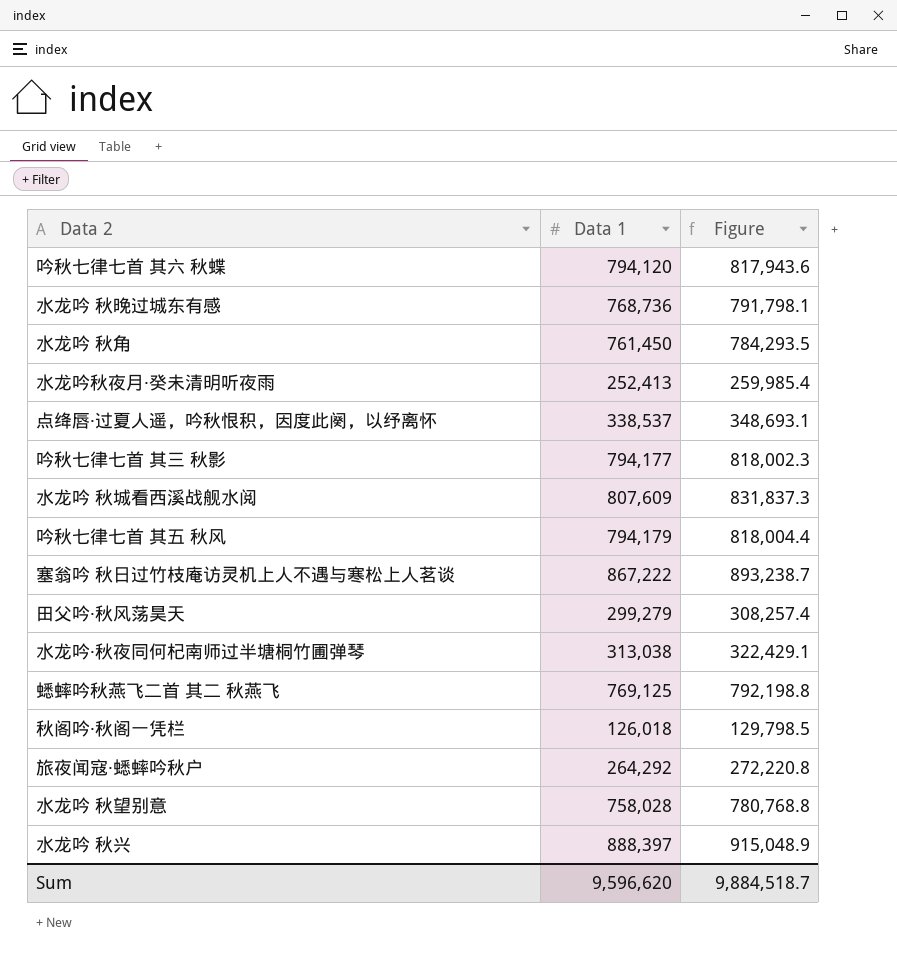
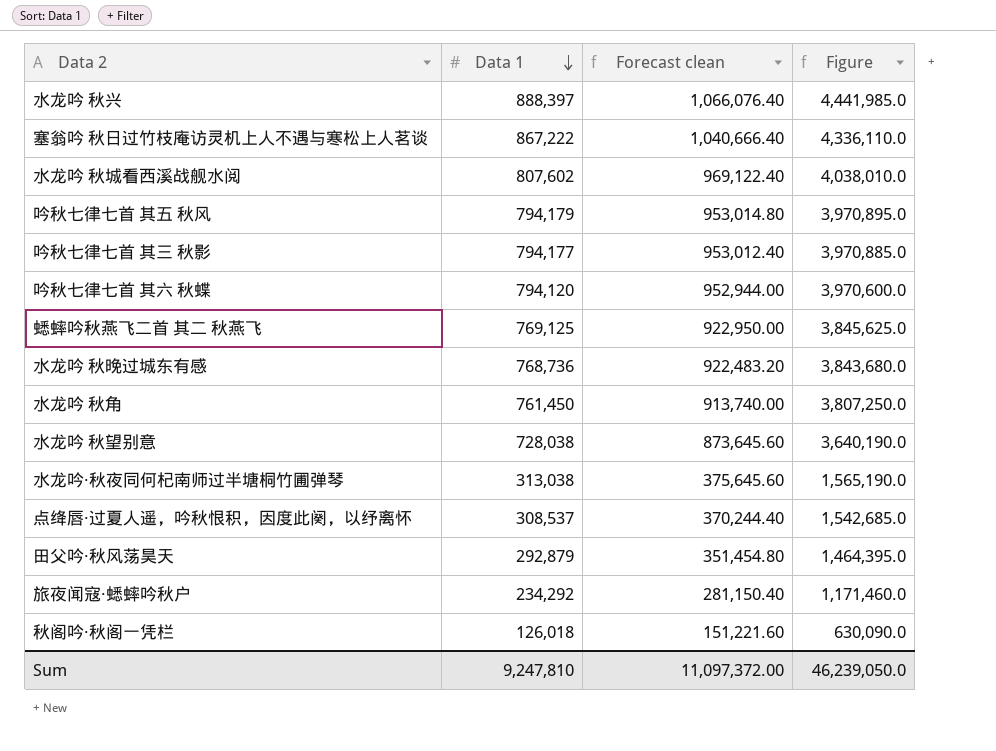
row order: none -> Data 1 descending
column Forecast clean | formula: none -> [Data 1] * 1.2
column Figure | formula: [Data 1] * 1.03 -> [Data 1] * 5
row 水龙吟秋夜月·癸未清明听夜雨: 252,413 | 259,985.4 -> none
水龙吟 秋城看西溪战舰水阅 | Data 1: 807,609 -> 807,602
水龙吟 秋望别意 | Data 1: 758,028 -> 728,038
点绛唇·过夏人遥，吟秋恨积，因度此阕，以纾离怀 | Data 1: 338,537 -> 308,537
田父吟·秋风荡昊天 | Data 1: 299,279 -> 292,879
旅夜闻寇·蟋蟀吟秋户 | Data 1: 264,292 -> 234,292
Sum | Data 1: 9,596,620 -> 9,247,810
Sum | Figure: 9,884,518.7 -> 46,239,050.0

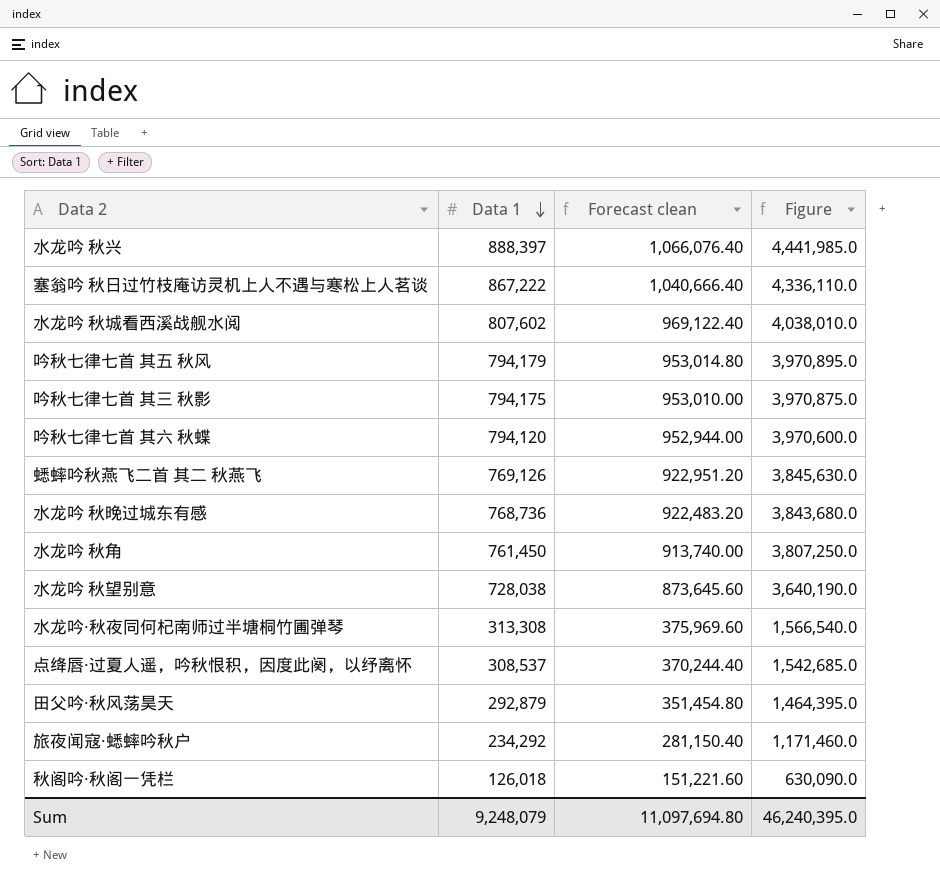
吟秋七律七首 其三 秋影 | Data 1: 794,177 -> 794,175
吟秋七律七首 其三 秋影 | Forecast clean: 953,012.40 -> 953,010.00
吟秋七律七首 其三 秋影 | Figure: 3,970,885.0 -> 3,970,875.0
蟋蟀吟秋燕飞二首 其二 秋燕飞 | Data 1: 769,125 -> 769,126
蟋蟀吟秋燕飞二首 其二 秋燕飞 | Forecast clean: 922,950.00 -> 922,951.20
蟋蟀吟秋燕飞二首 其二 秋燕飞 | Figure: 3,845,625.0 -> 3,845,630.0
水龙吟·秋夜同何杞南师过半塘桐竹圃弹琴 | Data 1: 313,038 -> 313,308
水龙吟·秋夜同何杞南师过半塘桐竹圃弹琴 | Forecast clean: 375,645.60 -> 375,969.60
水龙吟·秋夜同何杞南师过半塘桐竹圃弹琴 | Figure: 1,565,190.0 -> 1,566,540.0
Sum | Data 1: 9,247,810 -> 9,248,079
Sum | Forecast clean: 11,097,372.00 -> 11,097,694.80
Sum | Figure: 46,239,050.0 -> 46,240,395.0

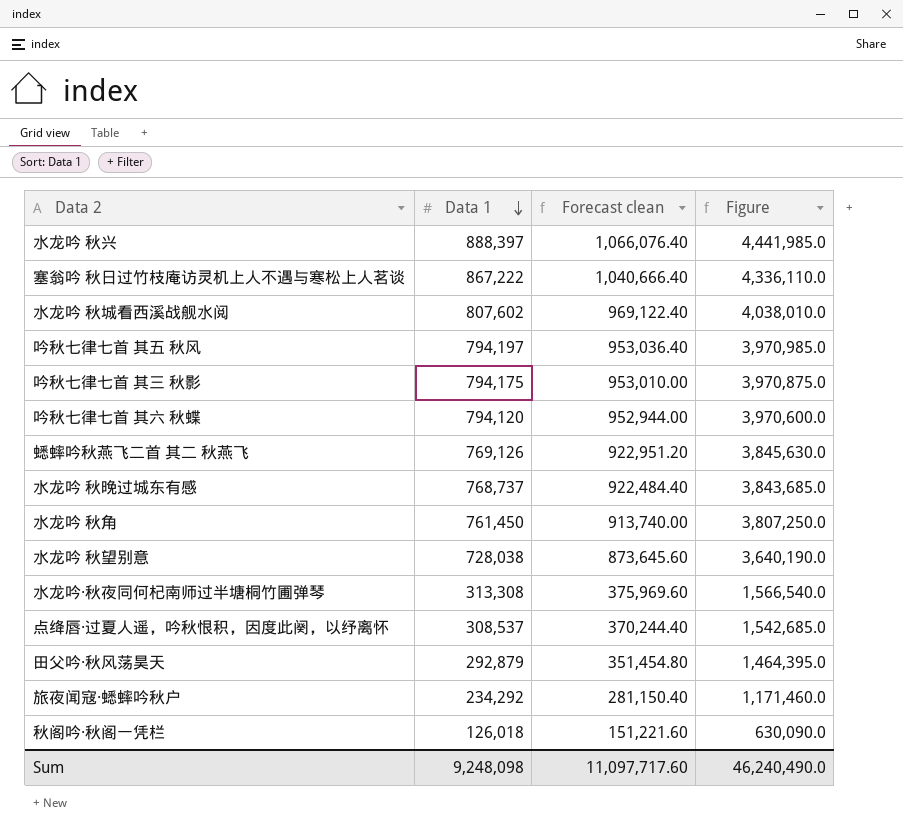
吟秋七律七首 其五 秋风 | Data 1: 794,179 -> 794,197
吟秋七律七首 其五 秋风 | Forecast clean: 953,014.80 -> 953,036.40
吟秋七律七首 其五 秋风 | Figure: 3,970,895.0 -> 3,970,985.0
水龙吟 秋晚过城东有感 | Data 1: 768,736 -> 768,737
水龙吟 秋晚过城东有感 | Forecast clean: 922,483.20 -> 922,484.40
水龙吟 秋晚过城东有感 | Figure: 3,843,680.0 -> 3,843,685.0
Sum | Data 1: 9,248,079 -> 9,248,098
Sum | Forecast clean: 11,097,694.80 -> 11,097,717.60
Sum | Figure: 46,240,395.0 -> 46,240,490.0

